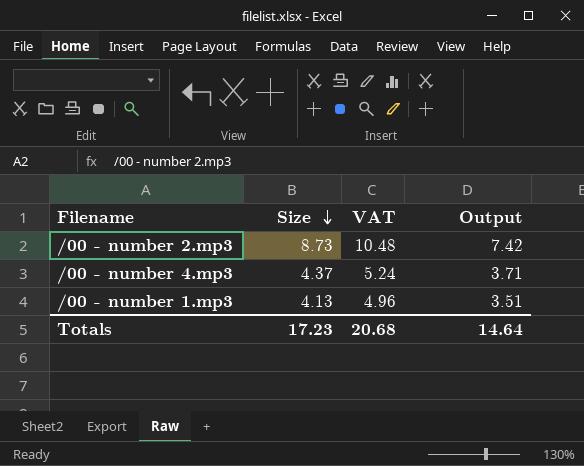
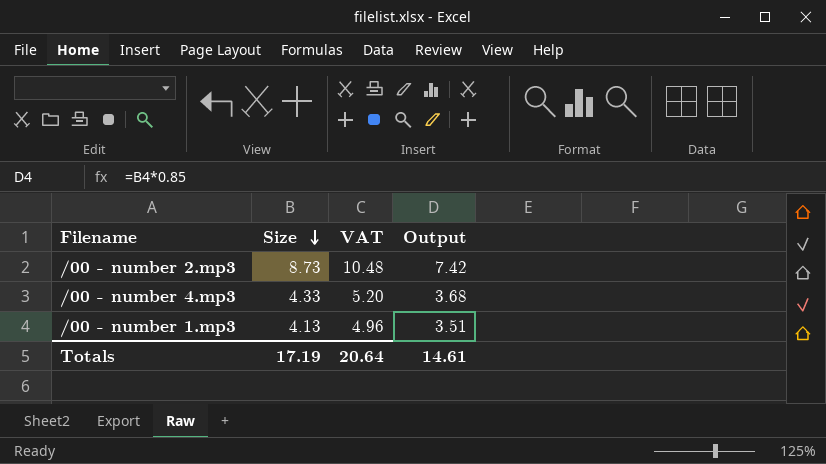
/00 - number 4.mp3 | Size: 4.37 -> 4.33
/00 - number 4.mp3 | VAT: 5.24 -> 5.20
/00 - number 4.mp3 | Output: 3.71 -> 3.68
Totals | Size: 17.23 -> 17.19
Totals | VAT: 20.68 -> 20.64
Totals | Output: 14.64 -> 14.61

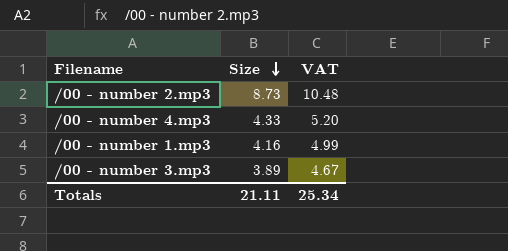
column Output | formula: [Size] * 0.85 -> none
/00 - number 1.mp3 | Size: 4.13 -> 4.16
/00 - number 1.mp3 | VAT: 4.96 -> 4.99
row /00 - number 3.mp3: none -> 3.89 | 4.67
Totals | Size: 17.19 -> 21.11
Totals | VAT: 20.64 -> 25.34

